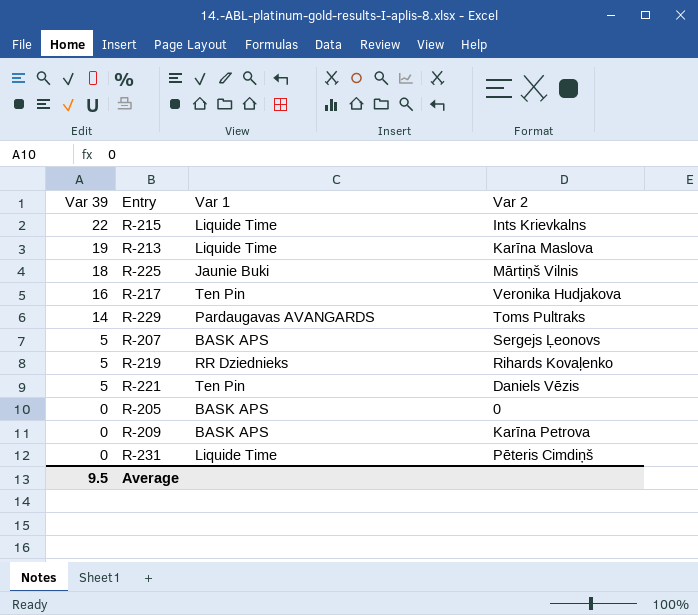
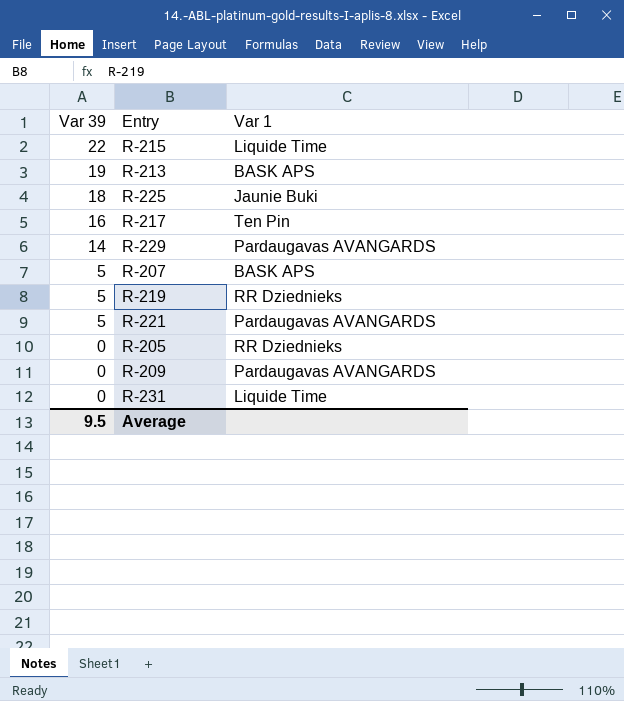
column Var 2 | position: 4 -> none
R-213 | Var 1: Liquide Time -> BASK APS
R-221 | Var 1: Ten Pin -> Pardaugavas AVANGARDS
R-205 | Var 1: BASK APS -> RR Dziednieks
R-209 | Var 1: BASK APS -> Pardaugavas AVANGARDS

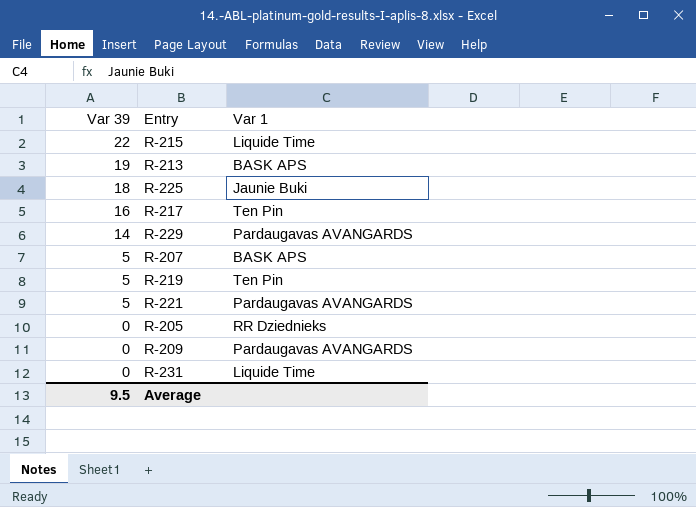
R-219 | Var 1: RR Dziednieks -> Ten Pin

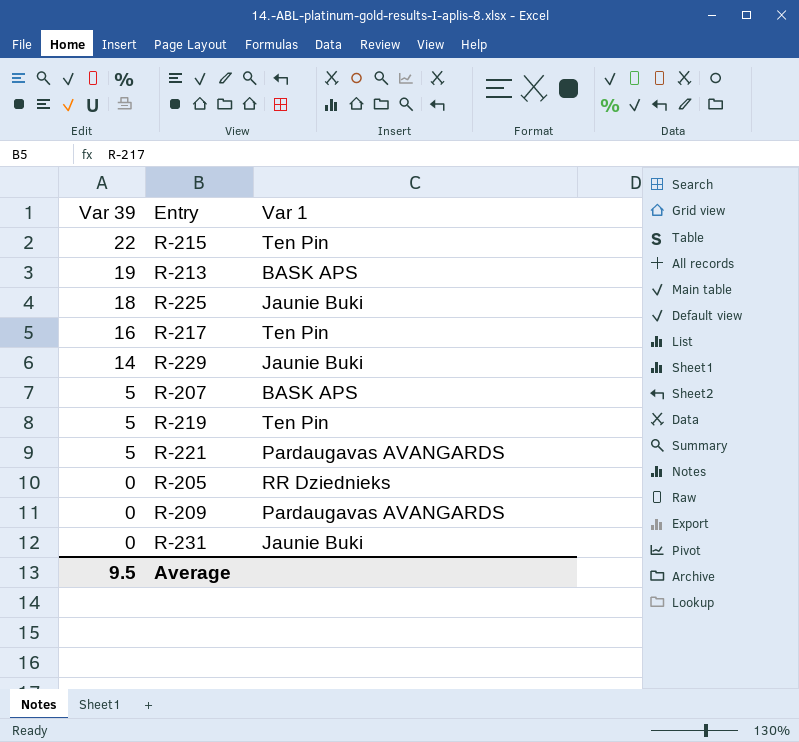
R-215 | Var 1: Liquide Time -> Ten Pin
R-229 | Var 1: Pardaugavas AVANGARDS -> Jaunie Buki
R-231 | Var 1: Liquide Time -> Jaunie Buki

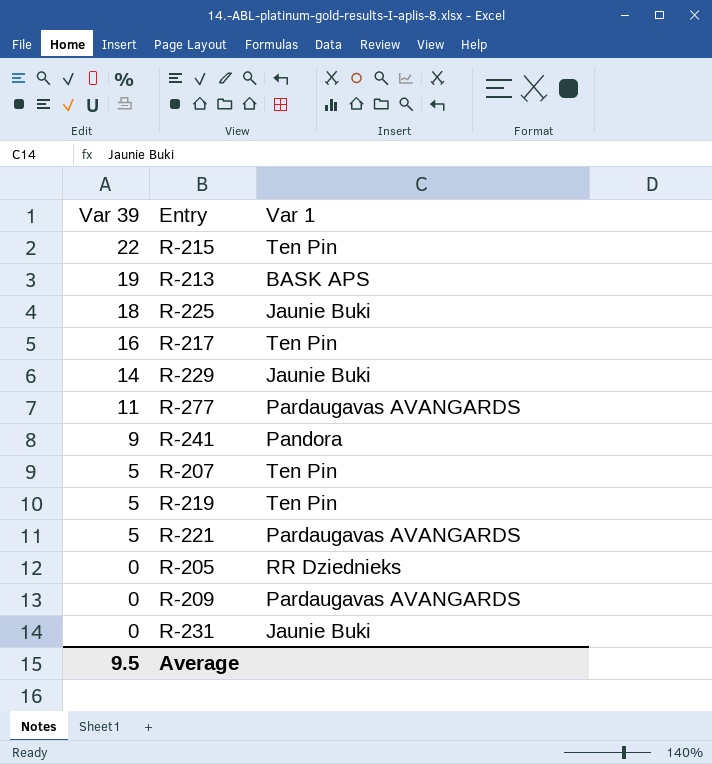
row R-277: none -> 11 | Pardaugavas AVANGARDS
row R-241: none -> 9 | Pandora
R-207 | Var 1: BASK APS -> Ten Pin

